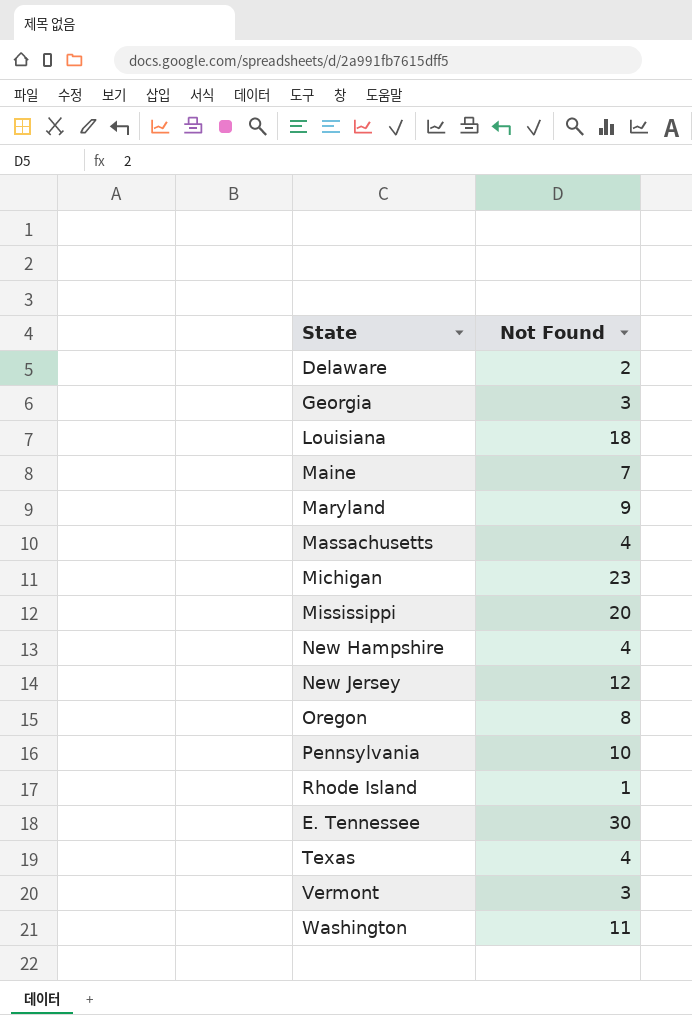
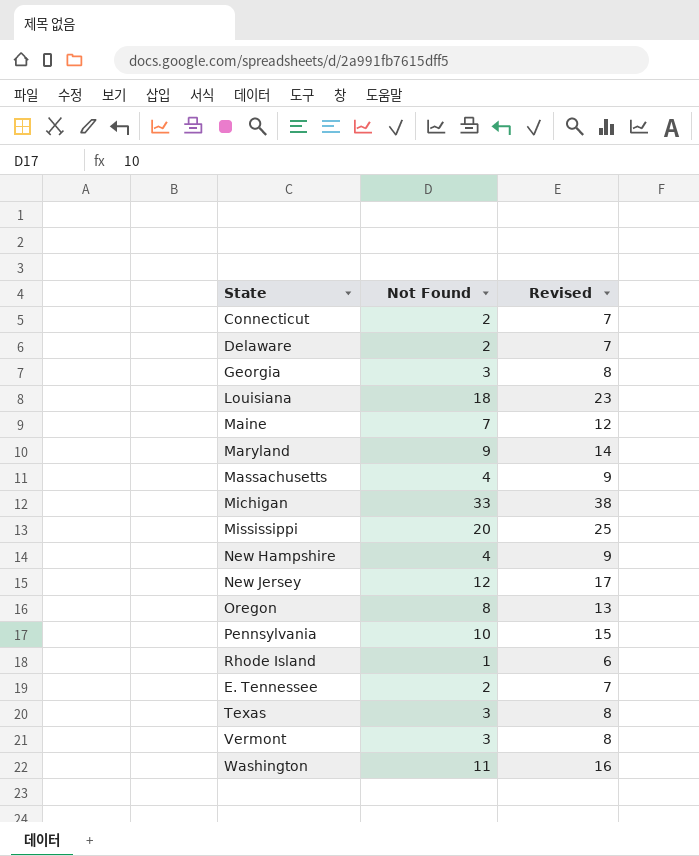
column Revised | formula: none -> [Not Found] + 5
row Connecticut: none -> 2 | 7
Michigan | Not Found: 23 -> 33
E. Tennessee | Not Found: 30 -> 2
Texas | Not Found: 4 -> 3

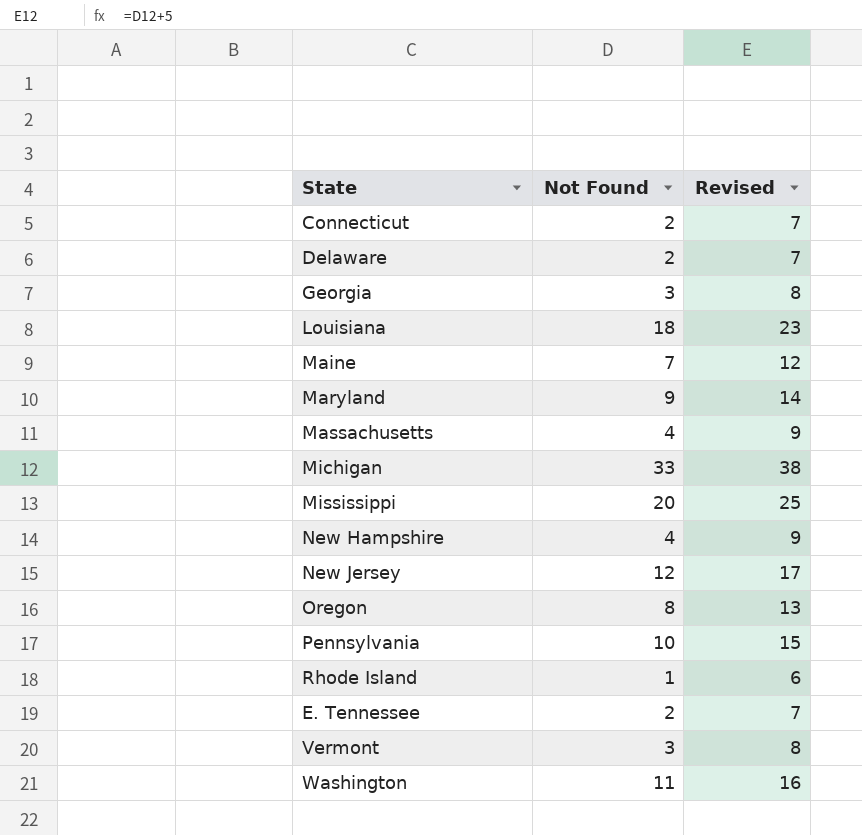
row Texas: 3 | 8 -> none

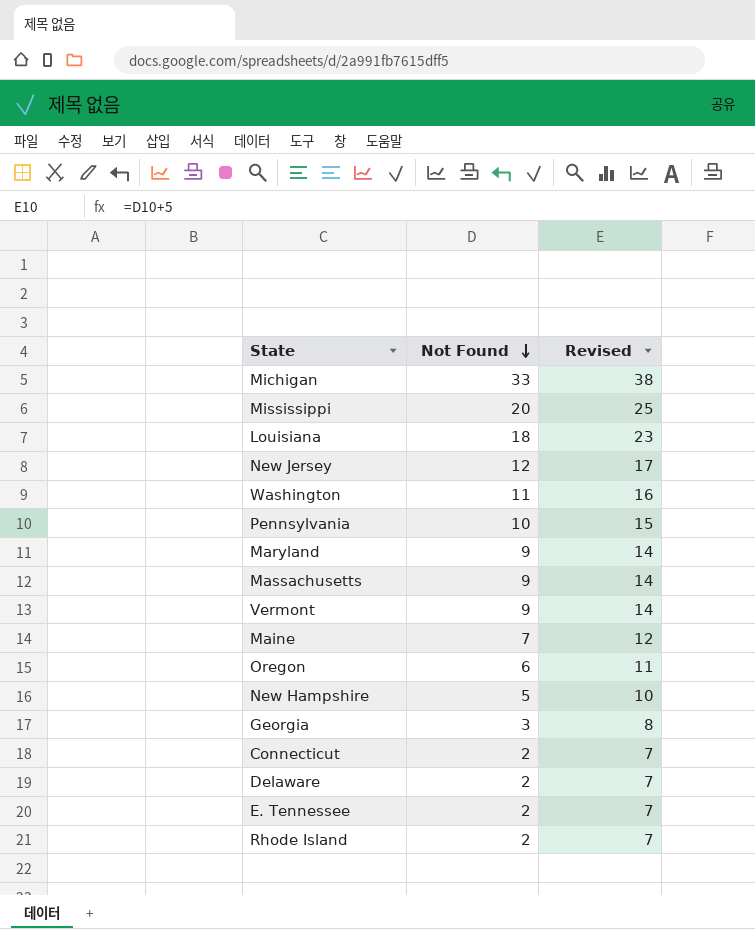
row order: none -> Not Found descending
Massachusetts | Not Found: 4 -> 9
Massachusetts | Revised: 9 -> 14
Vermont | Not Found: 3 -> 9
Vermont | Revised: 8 -> 14
Oregon | Not Found: 8 -> 6
Oregon | Revised: 13 -> 11
New Hampshire | Not Found: 4 -> 5
New Hampshire | Revised: 9 -> 10
Rhode Island | Not Found: 1 -> 2
Rhode Island | Revised: 6 -> 7

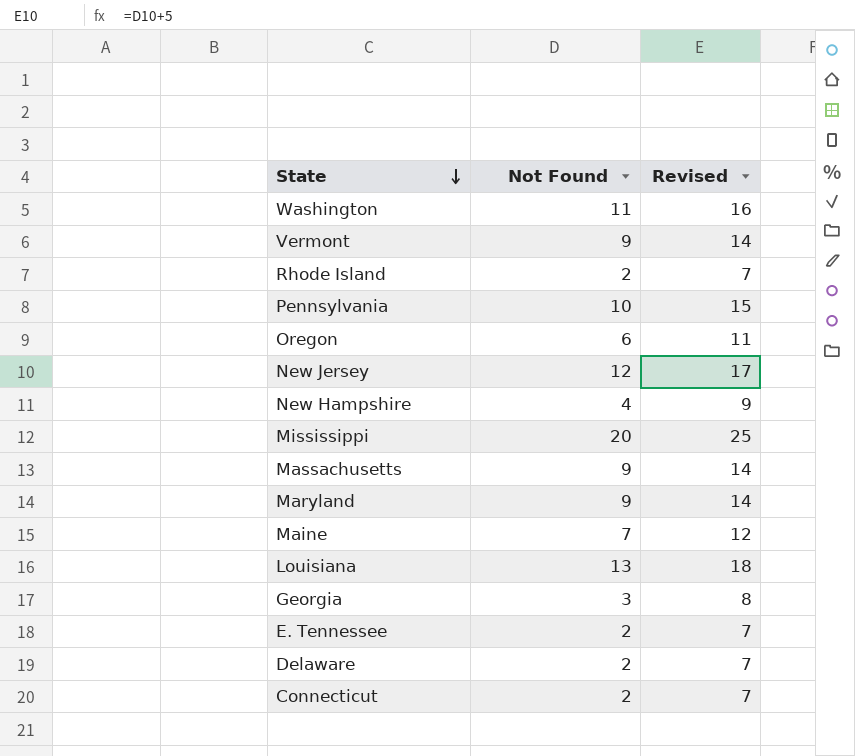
row order: Not Found descending -> State descending
row Michigan: 33 | 38 -> none
New Hampshire | Not Found: 5 -> 4
New Hampshire | Revised: 10 -> 9
Louisiana | Not Found: 18 -> 13
Louisiana | Revised: 23 -> 18

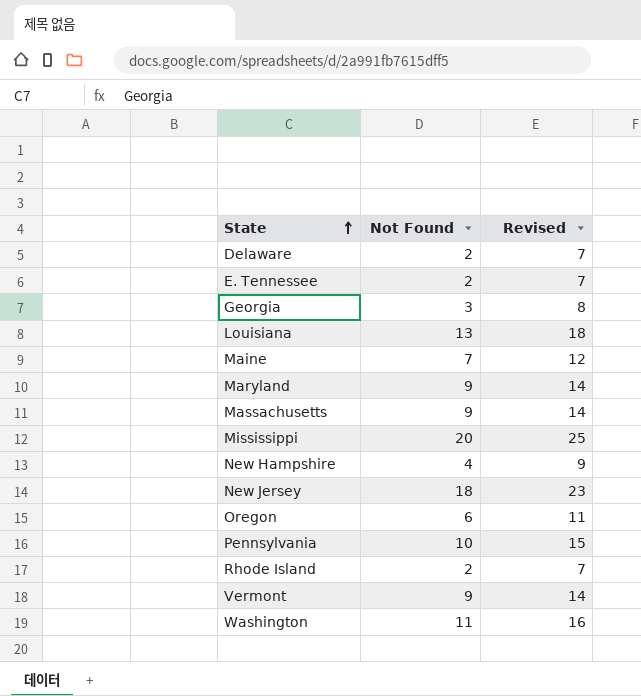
row order: State descending -> State ascending
row Connecticut: 2 | 7 -> none
New Jersey | Not Found: 12 -> 18
New Jersey | Revised: 17 -> 23

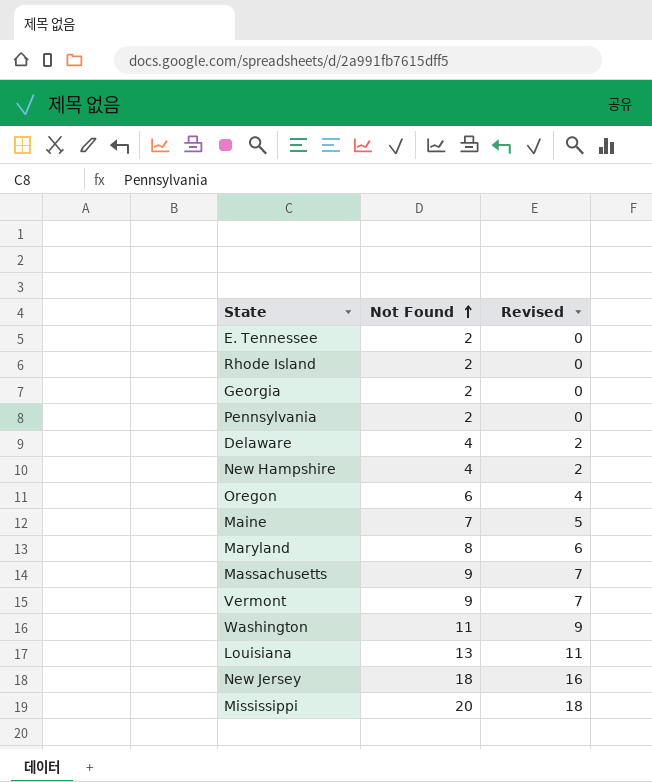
row order: State ascending -> Not Found ascending
column Revised | formula: [Not Found] + 5 -> [Not Found] - 2
Georgia | Not Found: 3 -> 2
Pennsylvania | Not Found: 10 -> 2
Delaware | Not Found: 2 -> 4
Maryland | Not Found: 9 -> 8

